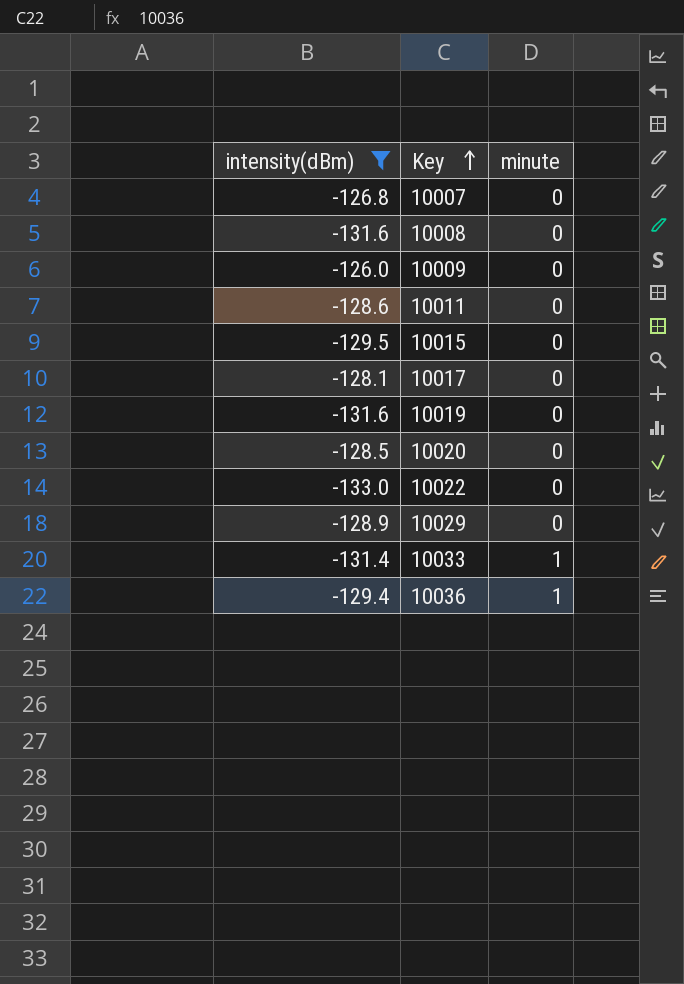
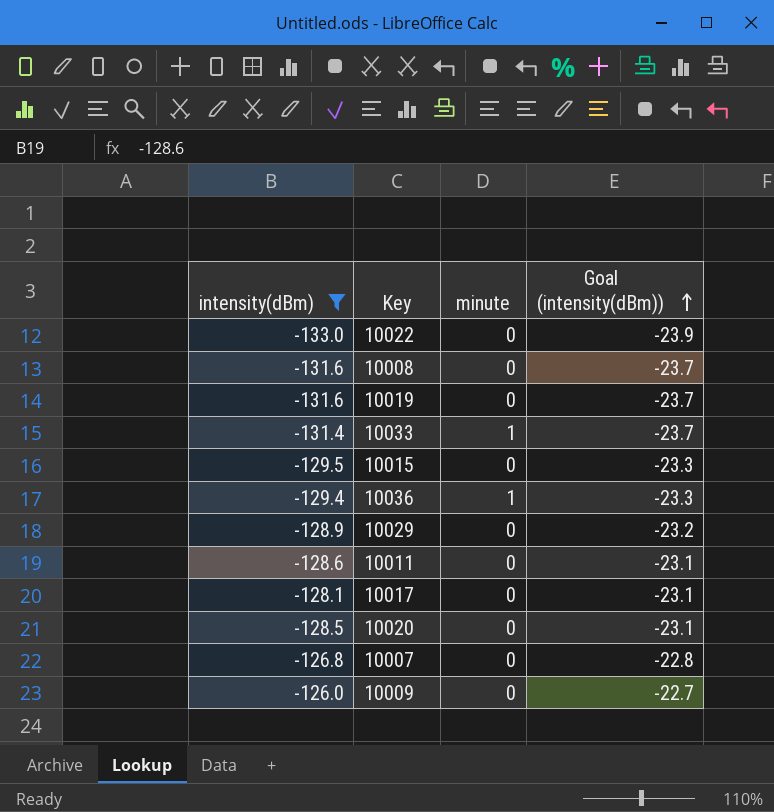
row order: Key ascending -> Goal (intensity(dBm)) ascending
column Goal (intensity(dBm)) | formula: none -> [intensity(dBm)] * 0.18

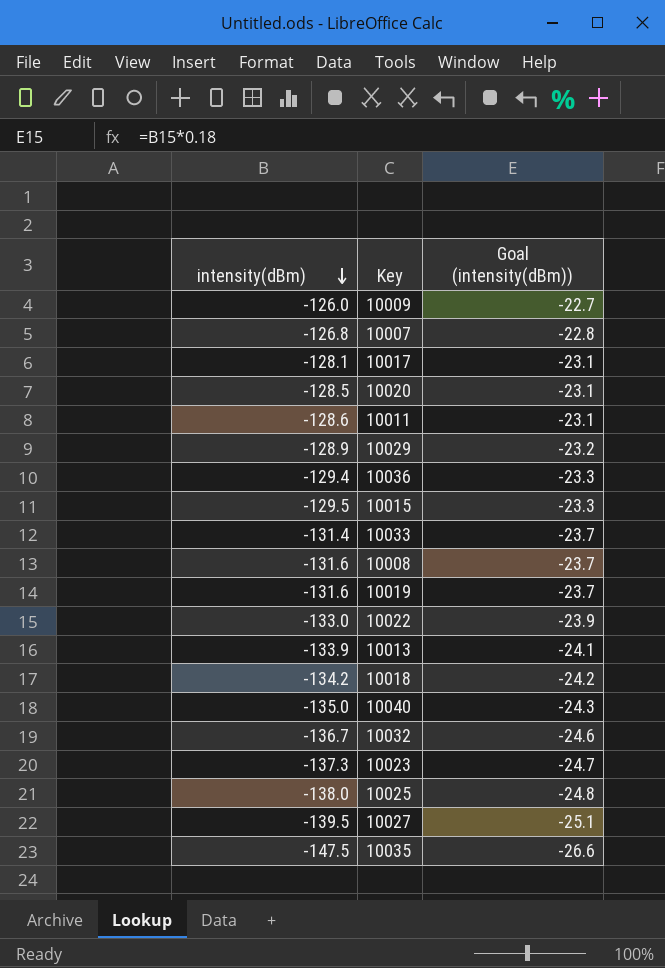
filter: intensity(dBm) >= -133.0 -> none
row order: Goal (intensity(dBm)) ascending -> intensity(dBm) descending
column minute | position: 3 -> none

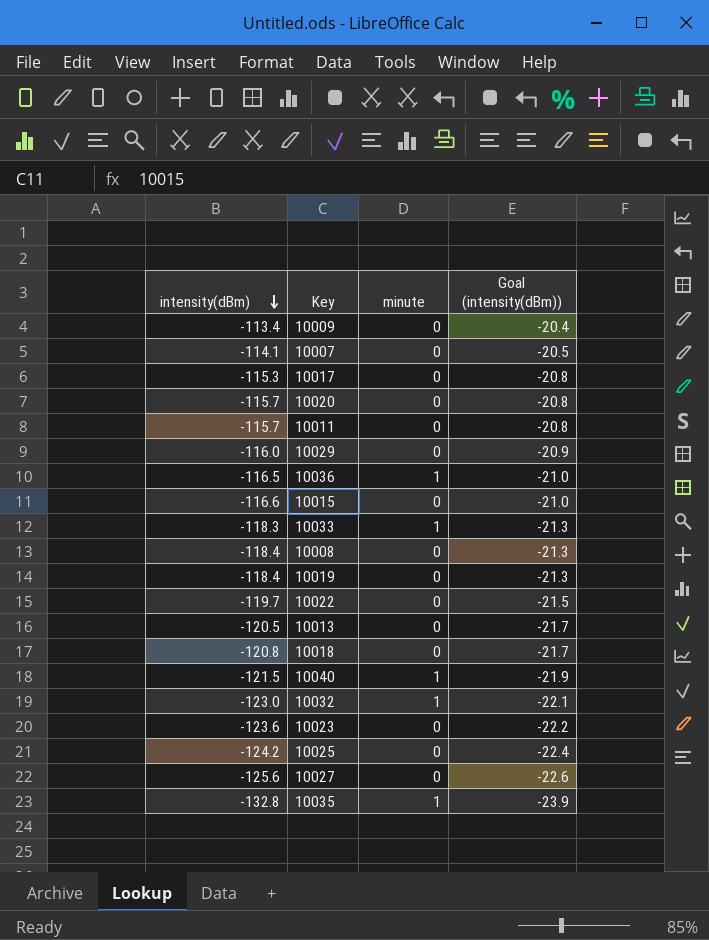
column minute | position: none -> 3
10009 | intensity(dBm): -126.0 -> -113.4
10009 | Goal (intensity(dBm)): -22.7 -> -20.4
10007 | intensity(dBm): -126.8 -> -114.1
10007 | Goal (intensity(dBm)): -22.8 -> -20.5
10017 | intensity(dBm): -128.1 -> -115.3
10017 | Goal (intensity(dBm)): -23.1 -> -20.8
10020 | intensity(dBm): -128.5 -> -115.7
10020 | Goal (intensity(dBm)): -23.1 -> -20.8
10011 | intensity(dBm): -128.6 -> -115.7
10011 | Goal (intensity(dBm)): -23.1 -> -20.8
10029 | intensity(dBm): -128.9 -> -116.0
10029 | Goal (intensity(dBm)): -23.2 -> -20.9
10036 | intensity(dBm): -129.4 -> -116.5
10036 | Goal (intensity(dBm)): -23.3 -> -21.0
10015 | intensity(dBm): -129.5 -> -116.6
10015 | Goal (intensity(dBm)): -23.3 -> -21.0
10033 | intensity(dBm): -131.4 -> -118.3
10033 | Goal (intensity(dBm)): -23.7 -> -21.3
10008 | intensity(dBm): -131.6 -> -118.4
10008 | Goal (intensity(dBm)): -23.7 -> -21.3
10019 | intensity(dBm): -131.6 -> -118.4
10019 | Goal (intensity(dBm)): -23.7 -> -21.3
10022 | intensity(dBm): -133.0 -> -119.7
10022 | Goal (intensity(dBm)): -23.9 -> -21.5
10013 | intensity(dBm): -133.9 -> -120.5
10013 | Goal (intensity(dBm)): -24.1 -> -21.7
10018 | intensity(dBm): -134.2 -> -120.8
10018 | Goal (intensity(dBm)): -24.2 -> -21.7
10040 | intensity(dBm): -135.0 -> -121.5
10040 | Goal (intensity(dBm)): -24.3 -> -21.9
10032 | intensity(dBm): -136.7 -> -123.0
10032 | Goal (intensity(dBm)): -24.6 -> -22.1
10023 | intensity(dBm): -137.3 -> -123.6
10023 | Goal (intensity(dBm)): -24.7 -> -22.2
10025 | intensity(dBm): -138.0 -> -124.2
10025 | Goal (intensity(dBm)): -24.8 -> -22.4
10027 | intensity(dBm): -139.5 -> -125.6
10027 | Goal (intensity(dBm)): -25.1 -> -22.6
10035 | intensity(dBm): -147.5 -> -132.8
10035 | Goal (intensity(dBm)): -26.6 -> -23.9

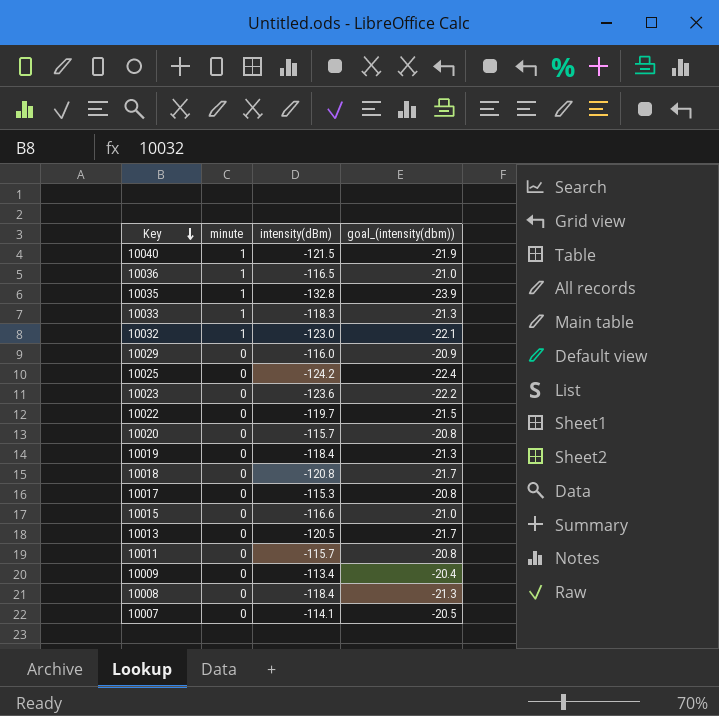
row order: intensity(dBm) descending -> Key descending
column intensity(dBm) | position: 1 -> 3
column name: Goal (intensity(dBm)) -> goal_(intensity(dbm))
row 10027: -125.6 | 0 | -22.6 -> none

